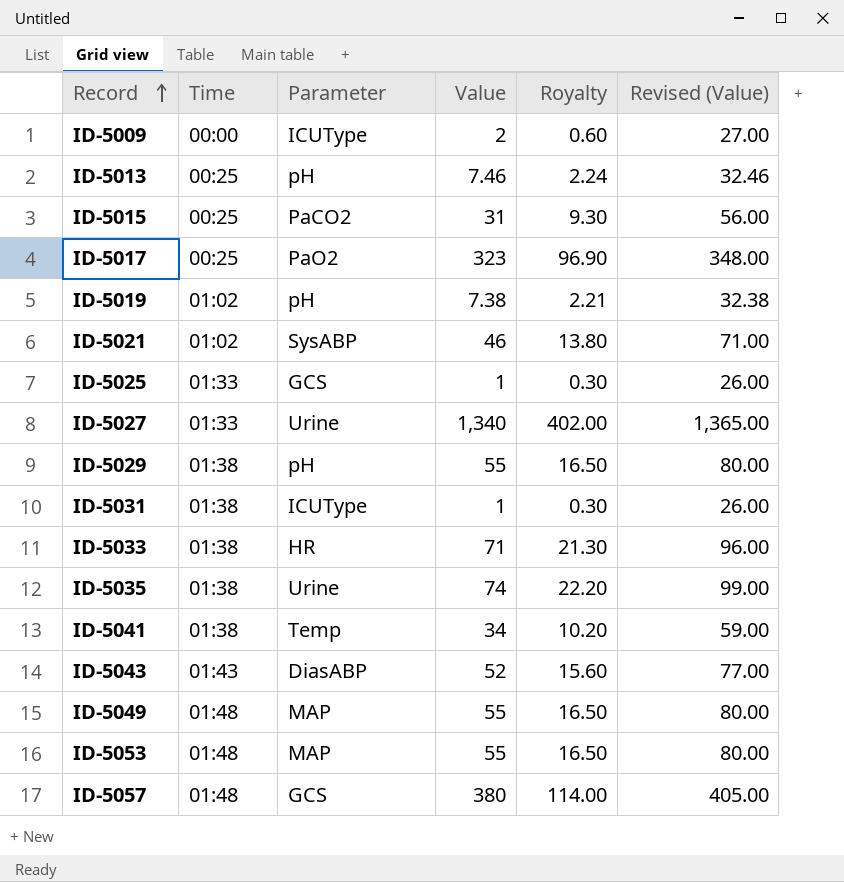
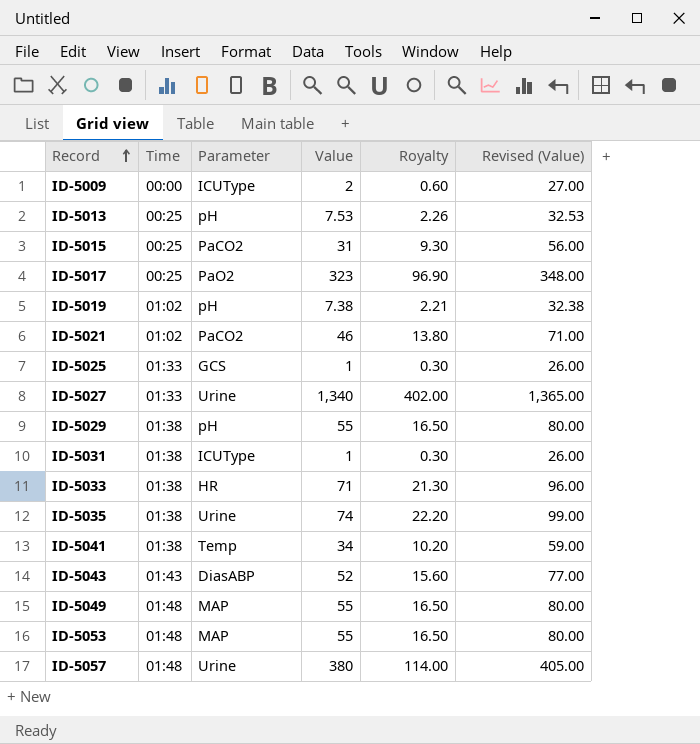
ID-5013 | Value: 7.46 -> 7.53
ID-5013 | Royalty: 2.24 -> 2.26
ID-5013 | Revised (Value): 32.46 -> 32.53
ID-5021 | Parameter: SysABP -> PaCO2
ID-5057 | Parameter: GCS -> Urine

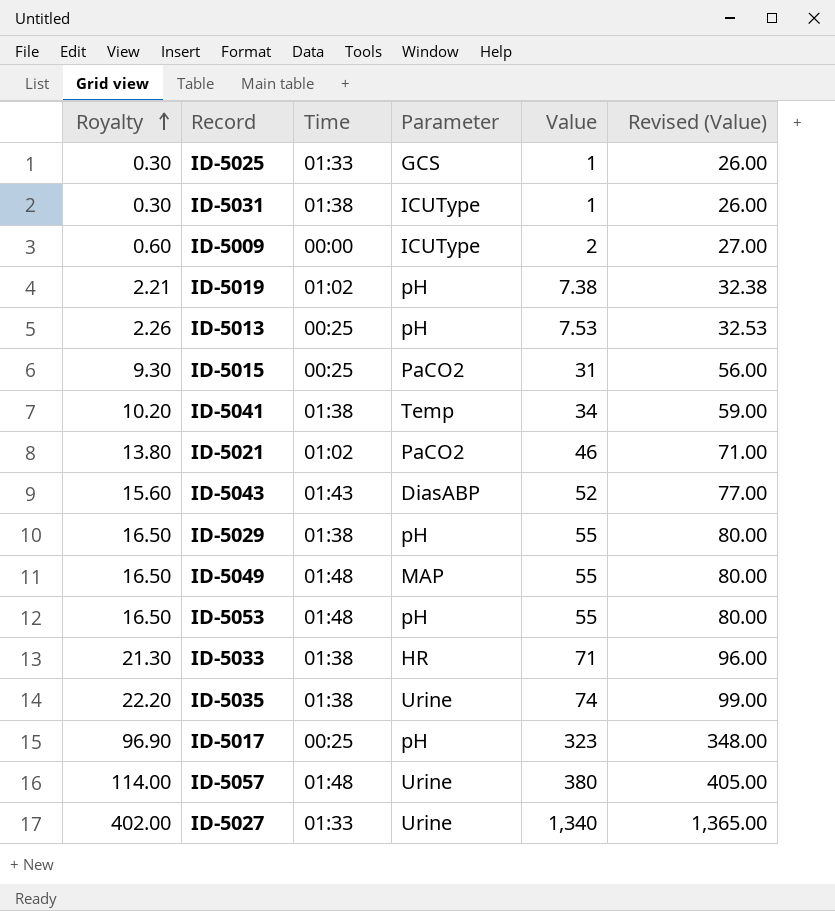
row order: Record ascending -> Royalty ascending
column Royalty | position: 5 -> 1
ID-5053 | Parameter: MAP -> pH
ID-5017 | Parameter: PaO2 -> pH

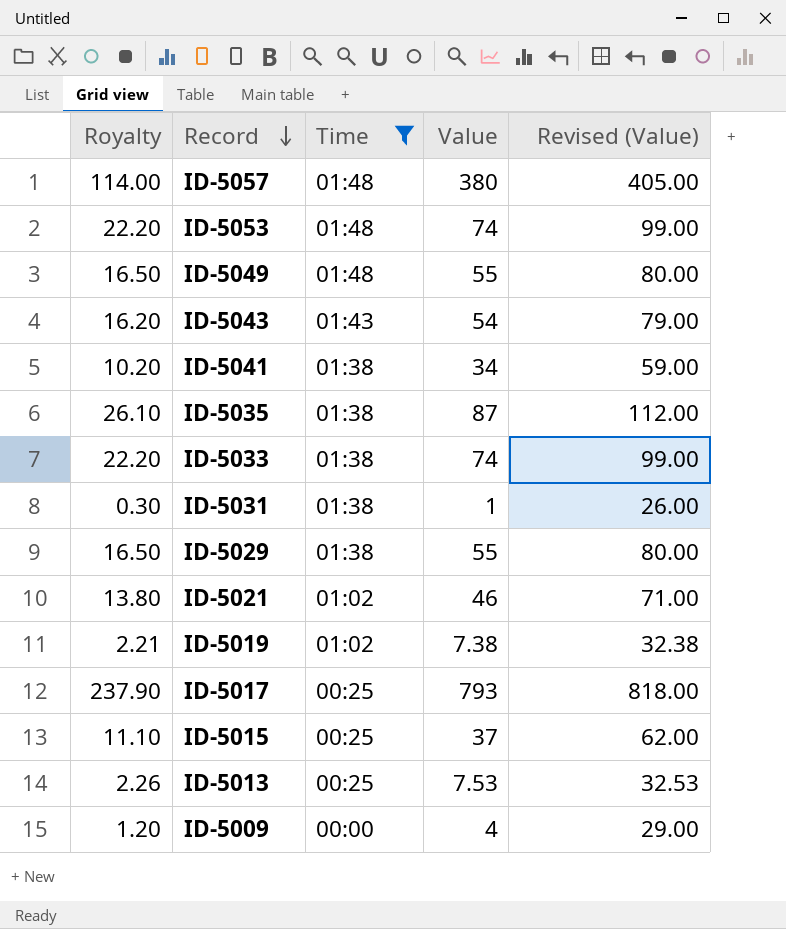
filter: none -> Time != 01:33
row order: Royalty ascending -> Record descending
column Parameter | position: 4 -> none
ID-5053 | Royalty: 16.50 -> 22.20
ID-5053 | Value: 55 -> 74
ID-5053 | Revised (Value): 80.00 -> 99.00
ID-5043 | Royalty: 15.60 -> 16.20
ID-5043 | Value: 52 -> 54
ID-5043 | Revised (Value): 77.00 -> 79.00
ID-5035 | Royalty: 22.20 -> 26.10
ID-5035 | Value: 74 -> 87
ID-5035 | Revised (Value): 99.00 -> 112.00
ID-5033 | Royalty: 21.30 -> 22.20
ID-5033 | Value: 71 -> 74
ID-5033 | Revised (Value): 96.00 -> 99.00
ID-5017 | Royalty: 96.90 -> 237.90
ID-5017 | Value: 323 -> 793
ID-5017 | Revised (Value): 348.00 -> 818.00
ID-5015 | Royalty: 9.30 -> 11.10
ID-5015 | Value: 31 -> 37
ID-5015 | Revised (Value): 56.00 -> 62.00
ID-5009 | Royalty: 0.60 -> 1.20
ID-5009 | Value: 2 -> 4
ID-5009 | Revised (Value): 27.00 -> 29.00

